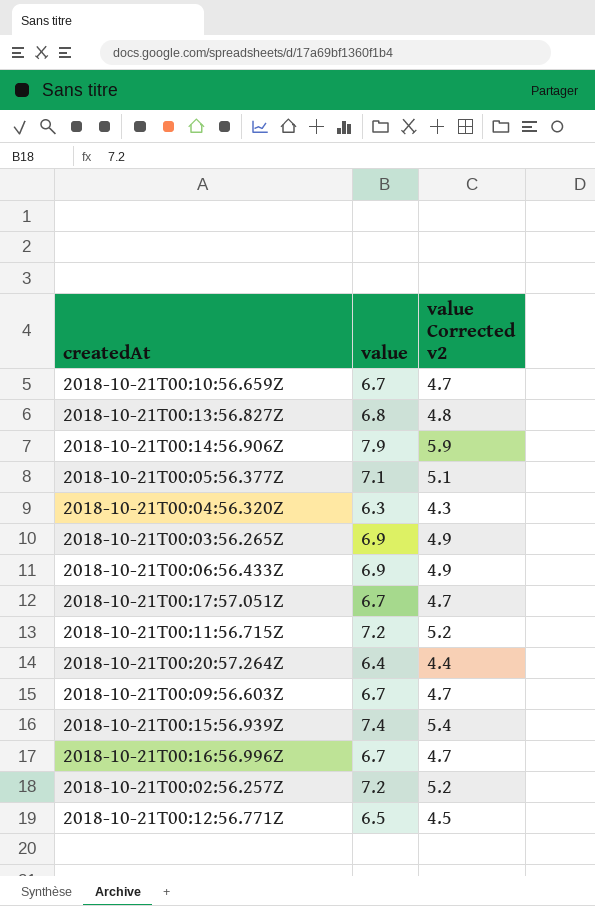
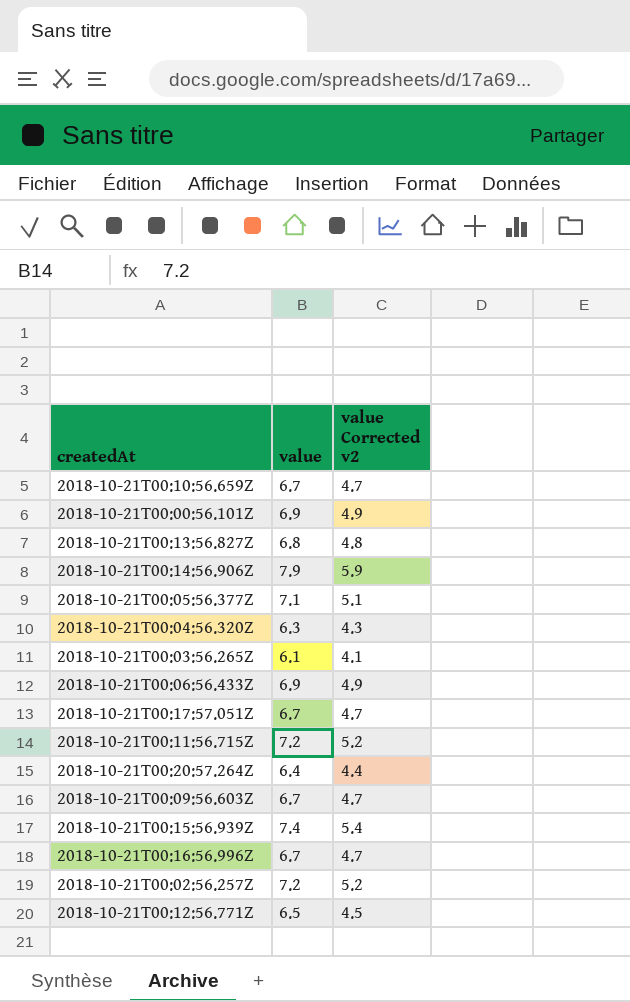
row 2018-10-21T00:00:56.101Z: none -> 6.9 | 4.9
2018-10-21T00:03:56.265Z | value: 6.9 -> 6.1
2018-10-21T00:03:56.265Z | value Corrected v2: 4.9 -> 4.1

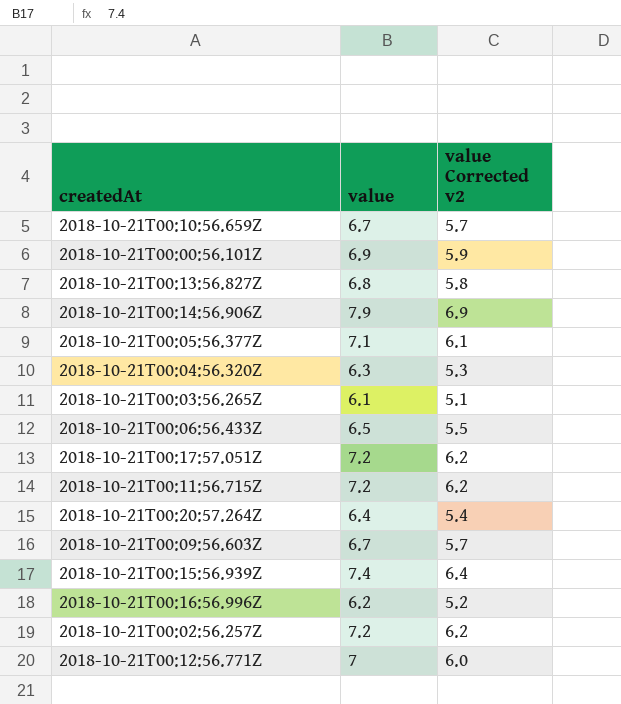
column value Corrected v2 | formula: [value] - 2 -> [value] - 1
2018-10-21T00:06:56.433Z | value: 6.9 -> 6.5
2018-10-21T00:17:57.051Z | value: 6.7 -> 7.2
2018-10-21T00:16:56.996Z | value: 6.7 -> 6.2
2018-10-21T00:12:56.771Z | value: 6.5 -> 7

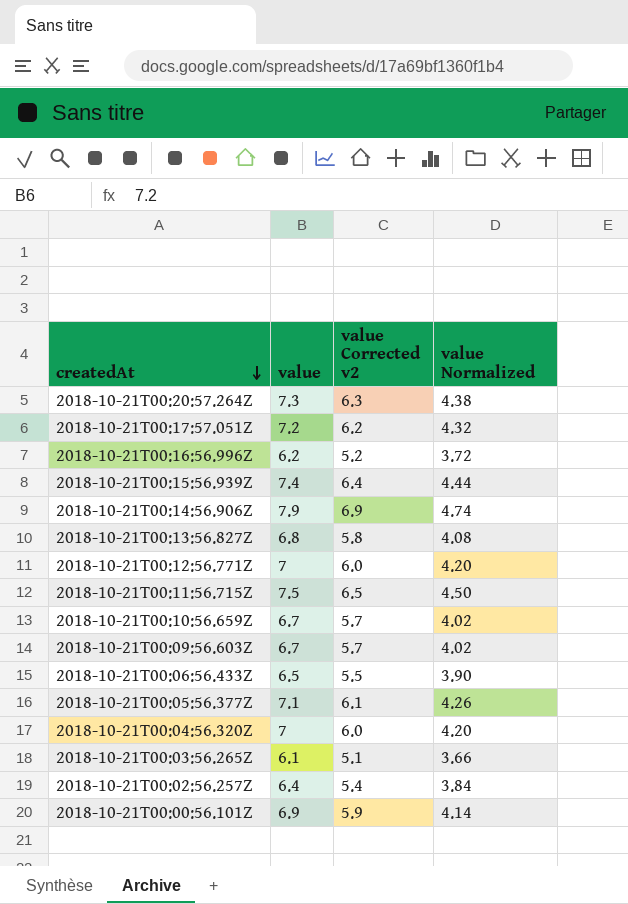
row order: none -> createdAt descending
column value Normalized | formula: none -> [value] * 0.6
2018-10-21T00:20:57.264Z | value: 6.4 -> 7.3
2018-10-21T00:20:57.264Z | value Corrected v2: 5.4 -> 6.3
2018-10-21T00:11:56.715Z | value: 7.2 -> 7.5
2018-10-21T00:11:56.715Z | value Corrected v2: 6.2 -> 6.5
2018-10-21T00:04:56.320Z | value: 6.3 -> 7
2018-10-21T00:04:56.320Z | value Corrected v2: 5.3 -> 6.0
2018-10-21T00:02:56.257Z | value: 7.2 -> 6.4
2018-10-21T00:02:56.257Z | value Corrected v2: 6.2 -> 5.4

